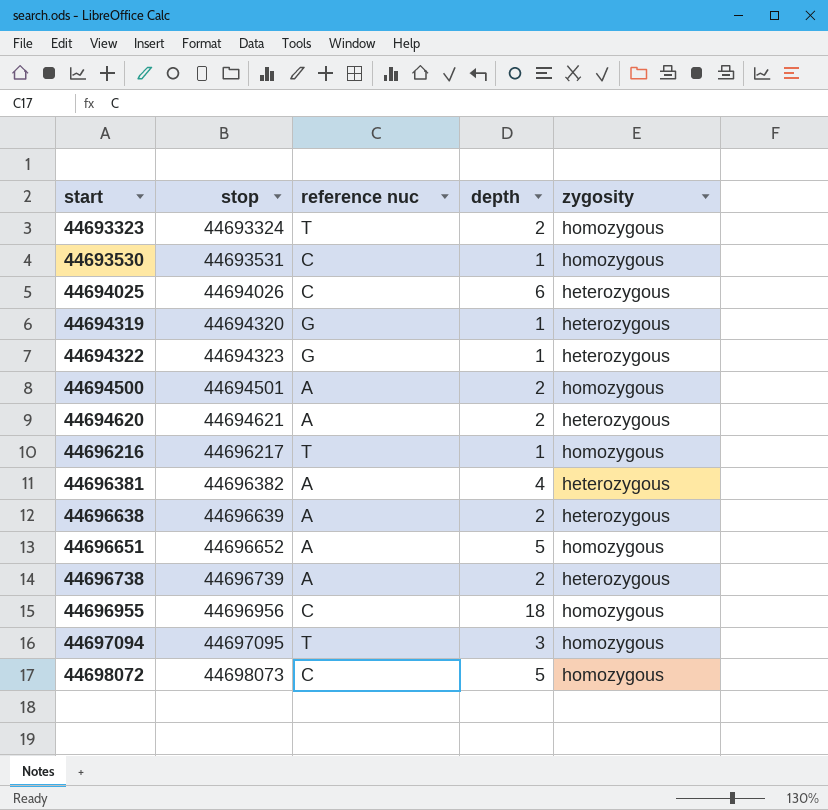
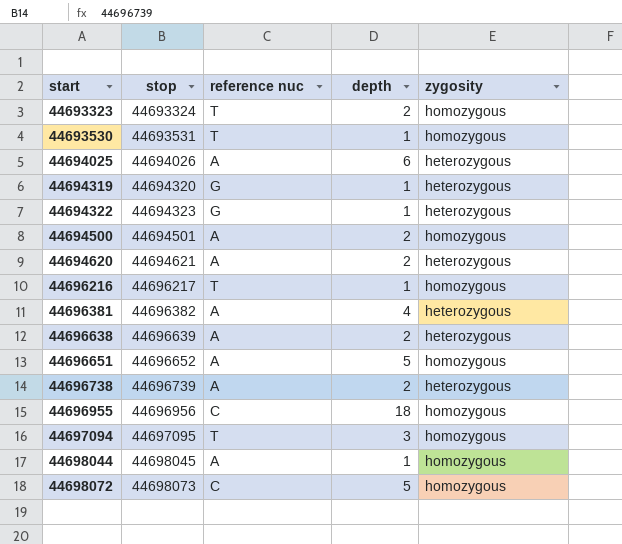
44693530 | reference nuc: C -> T
44694025 | reference nuc: C -> A
row 44698044: none -> 44698045 | A | 1 | homozygous

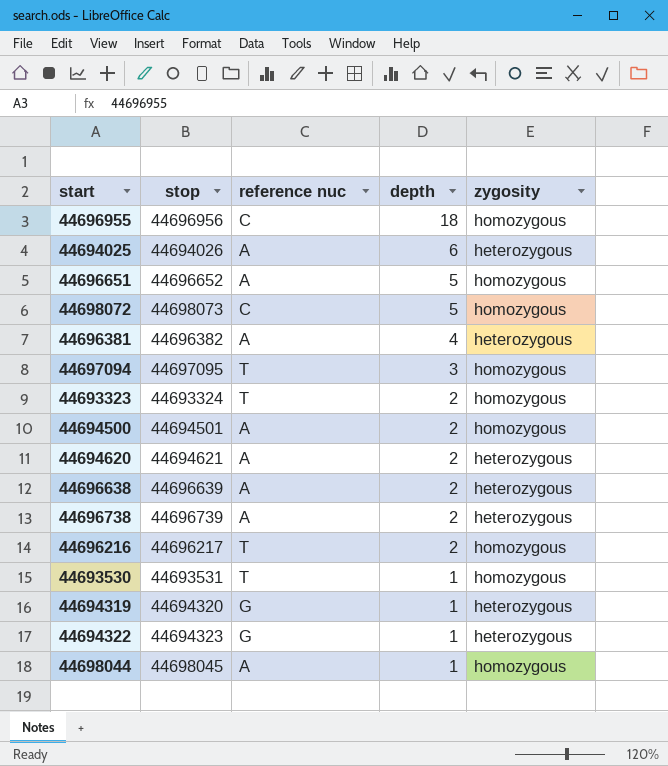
row order: start ascending -> depth descending
44696216 | depth: 1 -> 2

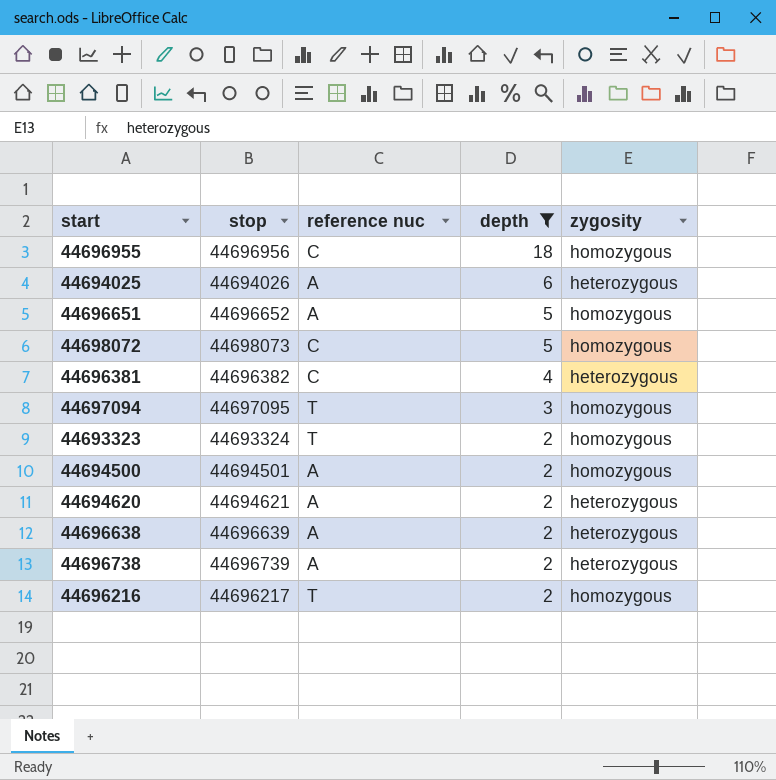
filter: none -> depth != 1
44696381 | reference nuc: A -> C

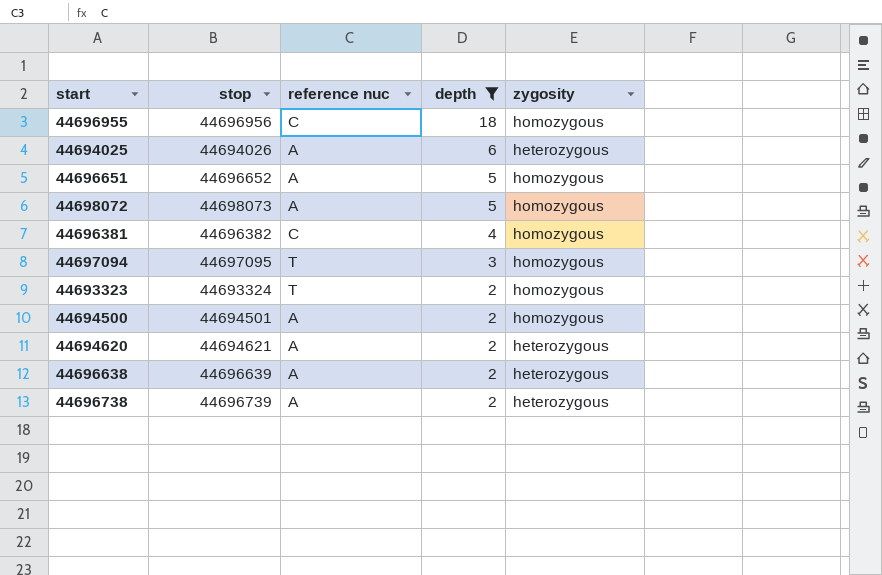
row 44696216: 44696217 | T | 2 | homozygous -> none
44698072 | reference nuc: C -> A
44696381 | zygosity: heterozygous -> homozygous

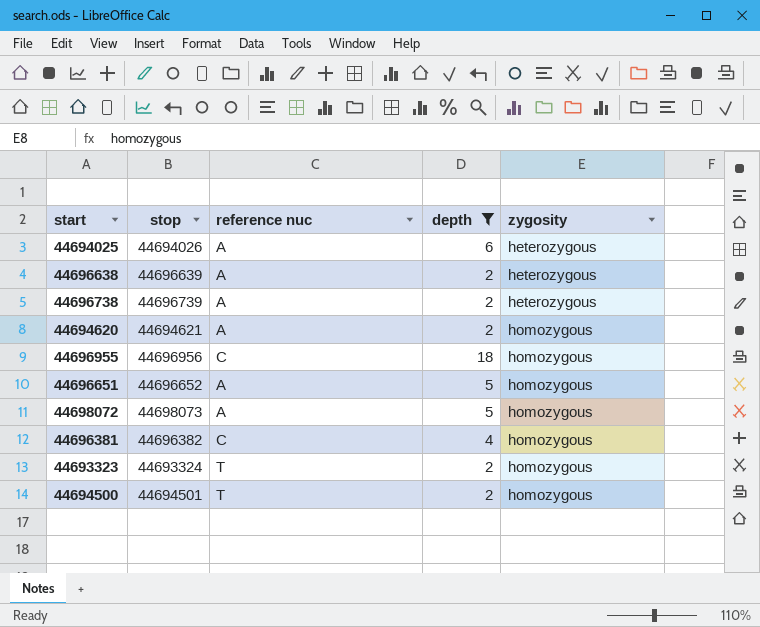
row order: depth descending -> zygosity ascending
row 44697094: 44697095 | T | 3 | homozygous -> none
44694620 | zygosity: heterozygous -> homozygous
44694500 | reference nuc: A -> T

